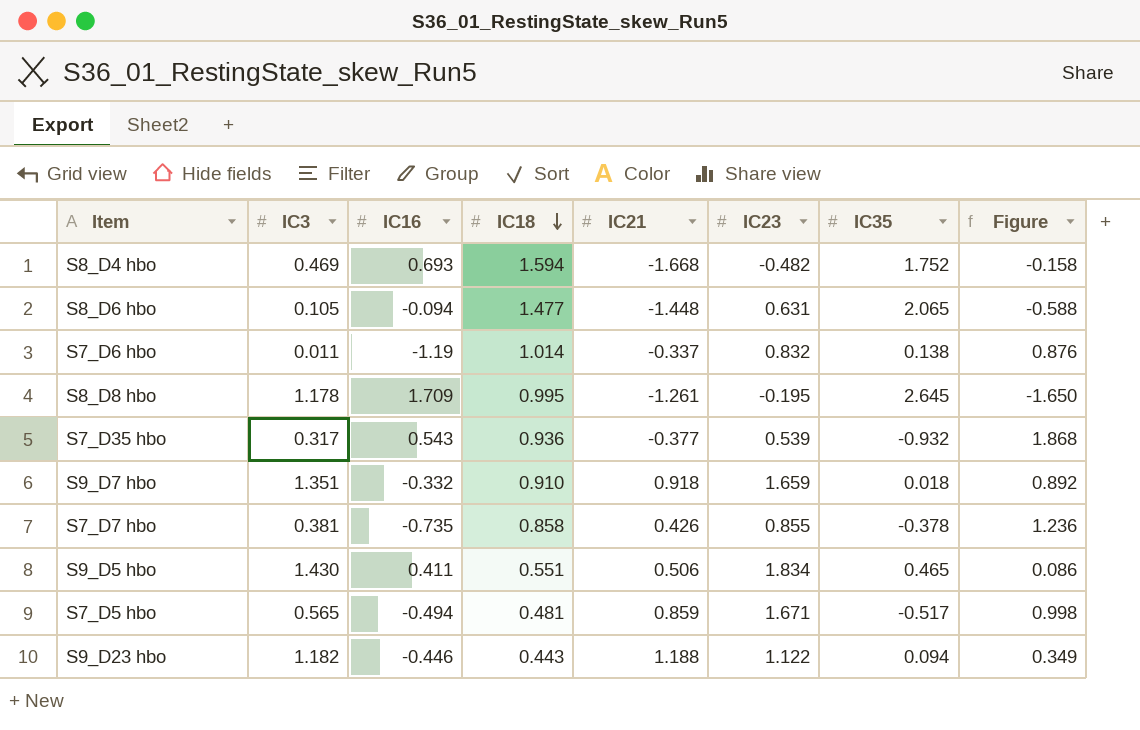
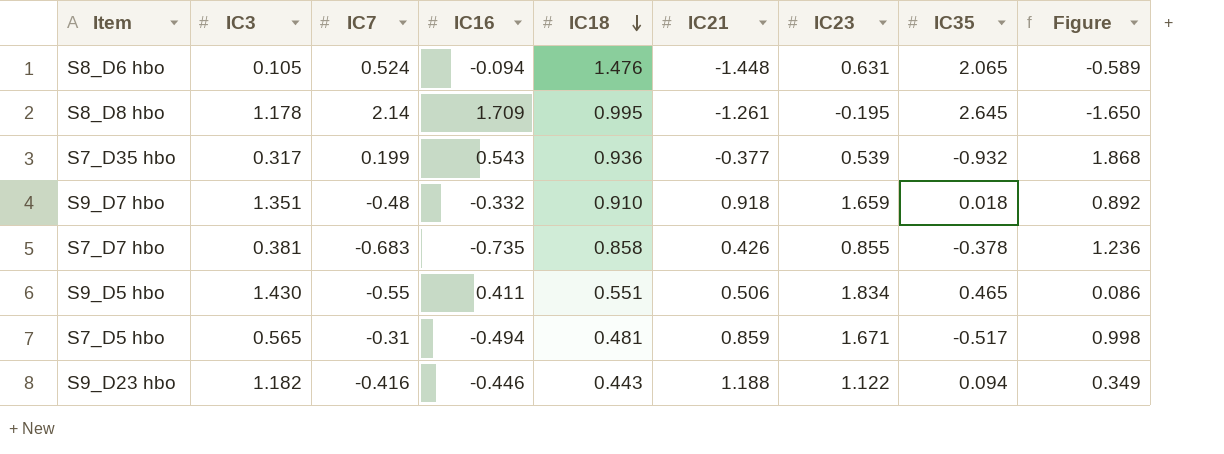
column IC7 | position: none -> 3
row S8_D4 hbo: 0.469 | 0.693 | 1.594 | -1.668 | -0.482 | 1.752 | -0.158 -> none
row S7_D6 hbo: 0.011 | -1.19 | 1.014 | -0.337 | 0.832 | 0.138 | 0.876 -> none
S8_D6 hbo | IC18: 1.477 -> 1.476
S8_D6 hbo | Figure: -0.588 -> -0.589

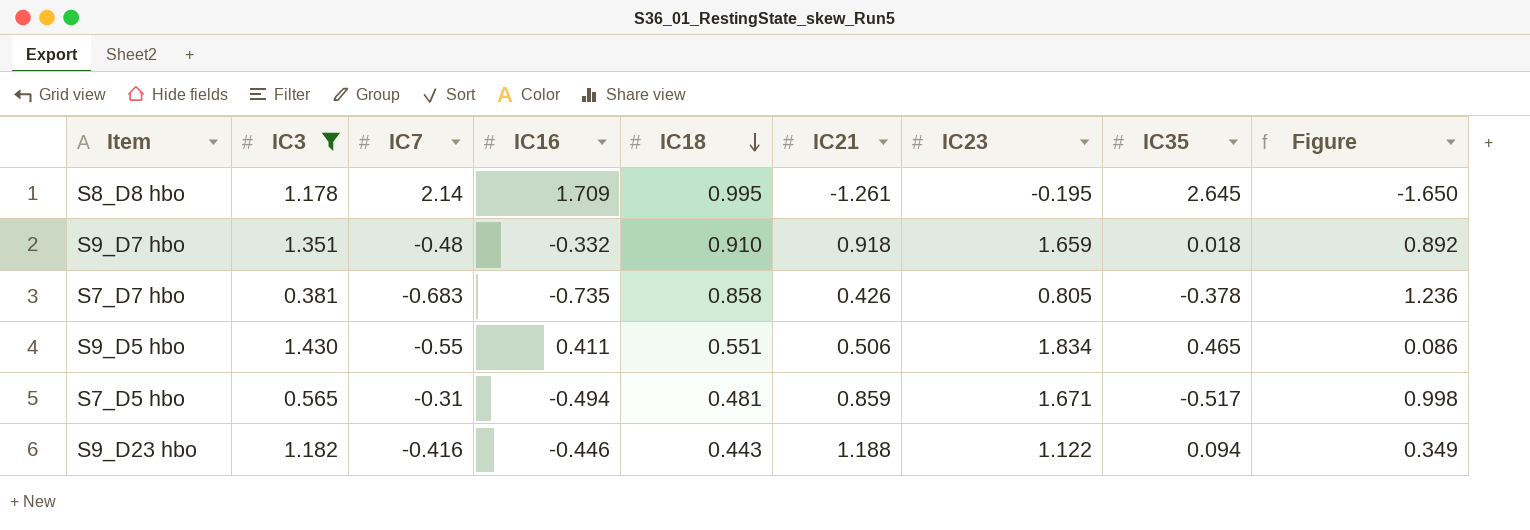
filter: none -> IC3 >= 0.381
S7_D7 hbo | IC23: 0.855 -> 0.805

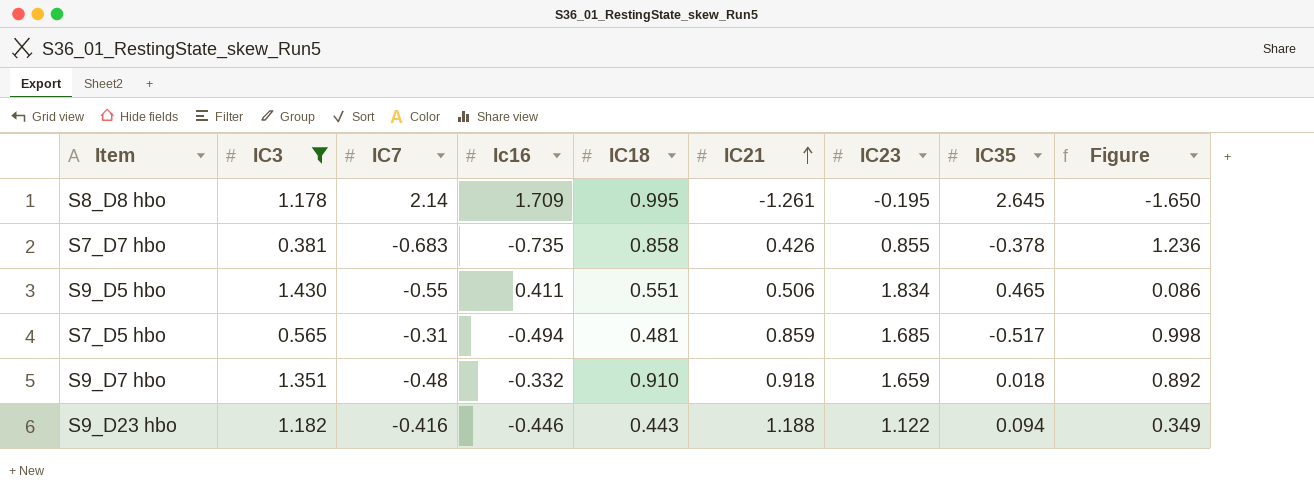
row order: IC18 descending -> IC21 ascending
column name: IC16 -> Ic16
S7_D7 hbo | IC23: 0.805 -> 0.855
S7_D5 hbo | IC23: 1.671 -> 1.685

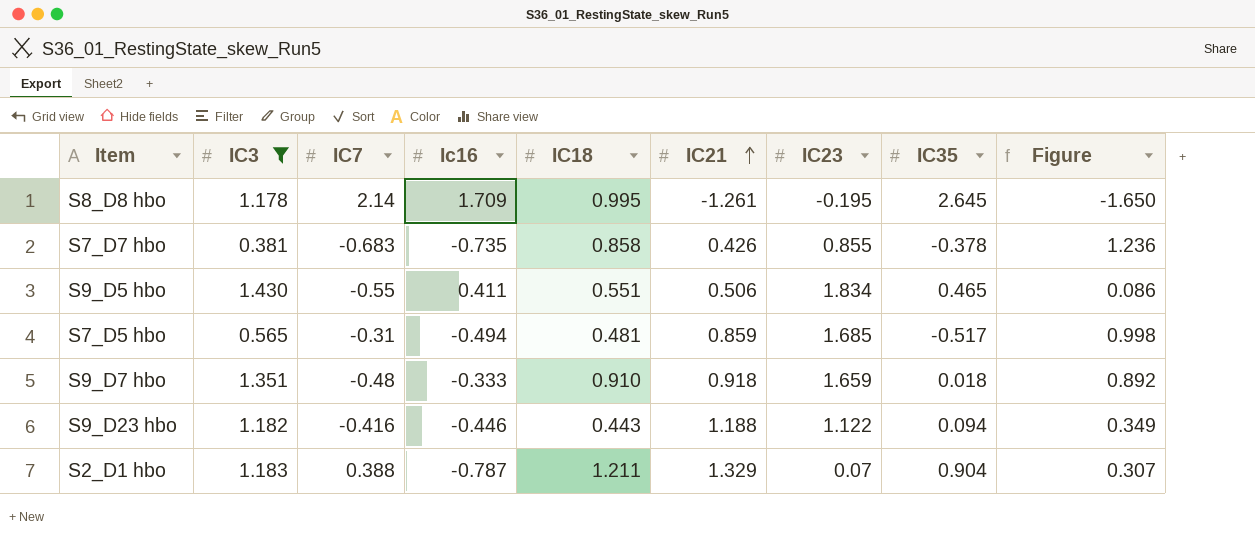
S9_D7 hbo | Ic16: -0.332 -> -0.333
row S2_D1 hbo: none -> 1.183 | 0.388 | -0.787 | 1.211 | 1.329 | 0.07 | 0.904 | 0.307

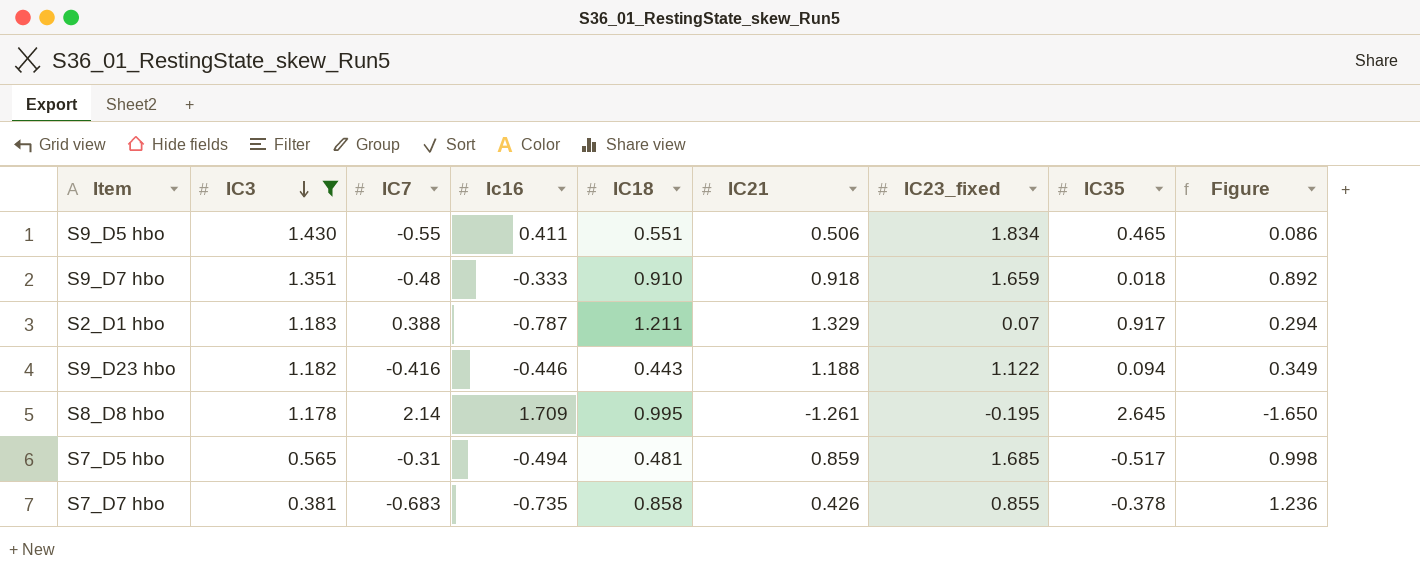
row order: IC21 ascending -> IC3 descending
column name: IC23 -> IC23_fixed
S2_D1 hbo | IC35: 0.904 -> 0.917
S2_D1 hbo | Figure: 0.307 -> 0.294

